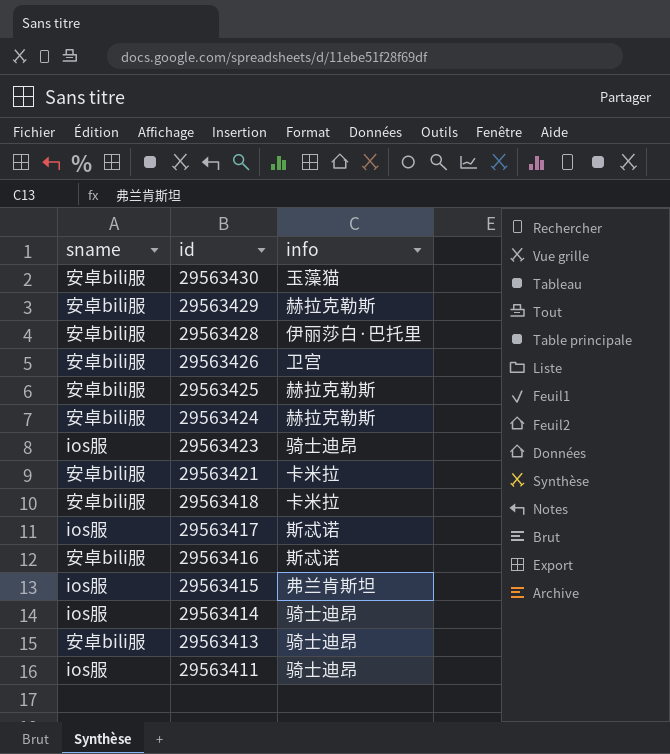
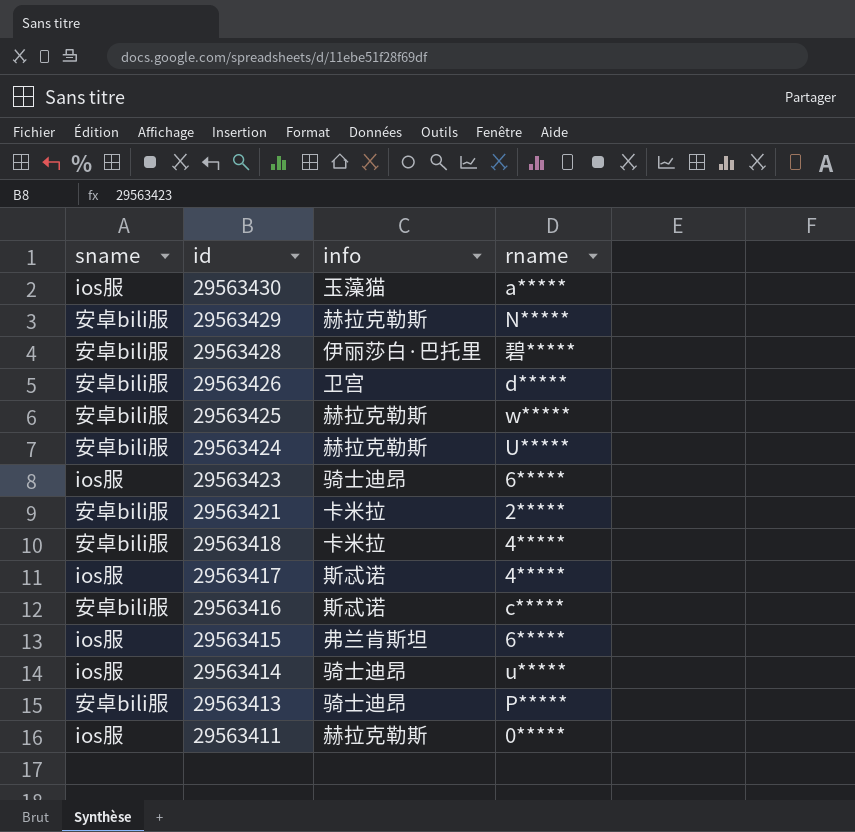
column rname | position: none -> 4
29563430 | sname: 安卓bili服 -> ios服
29563411 | info: 骑士迪昂 -> 赫拉克勒斯

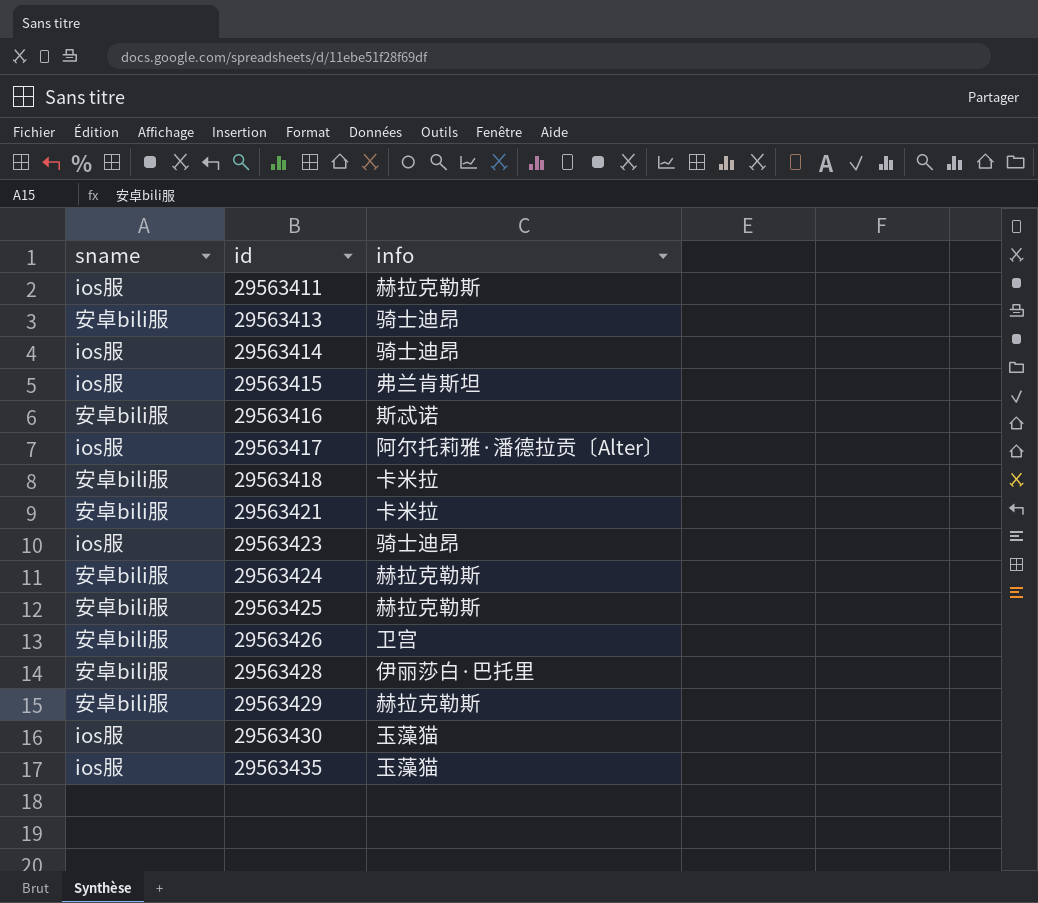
row order: id descending -> id ascending
column rname | position: 4 -> none
29563417 | info: 斯忒诺 -> 阿尔托莉雅·潘德拉贡〔Alter〕
row 29563435: none -> ios服 | 玉藻猫

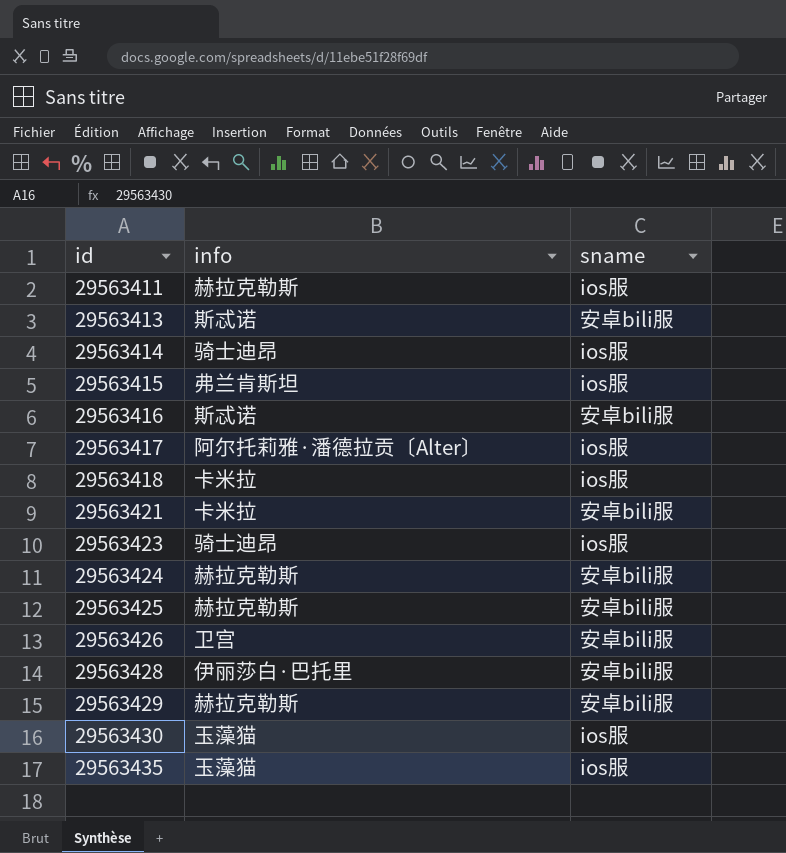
column sname | position: 1 -> 3
29563413 | info: 骑士迪昂 -> 斯忒诺
29563418 | sname: 安卓bili服 -> ios服

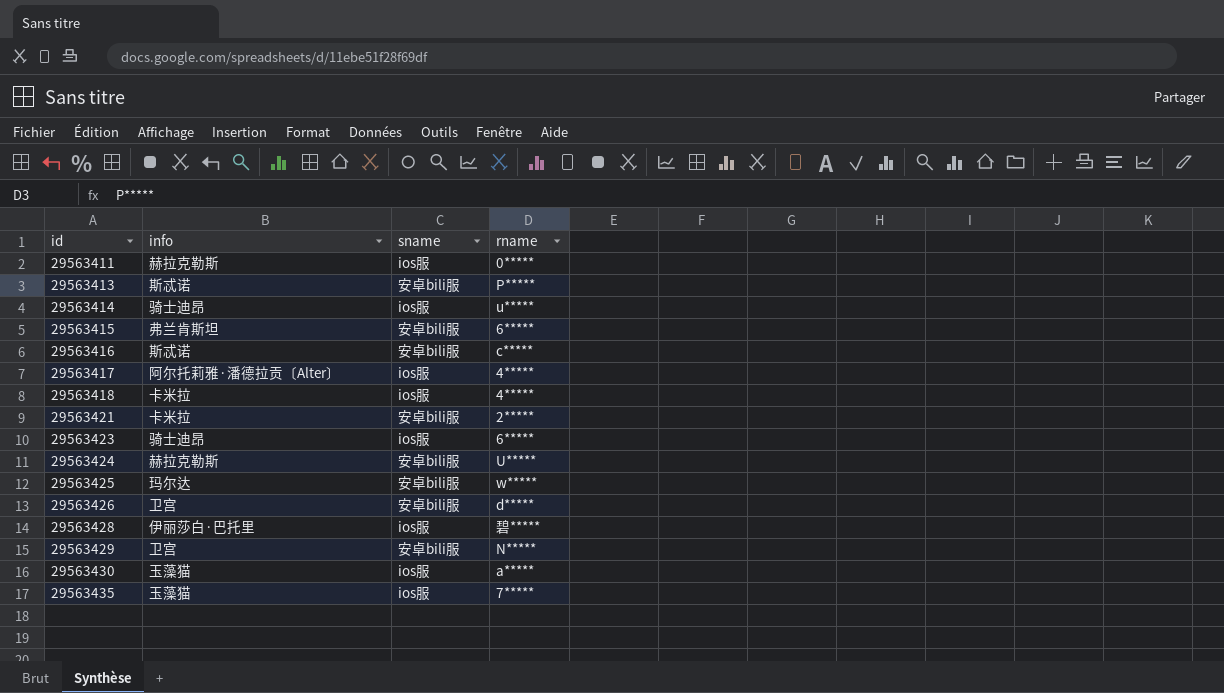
column rname | position: none -> 4
29563415 | sname: ios服 -> 安卓bili服
29563425 | info: 赫拉克勒斯 -> 玛尔达
29563428 | sname: 安卓bili服 -> ios服
29563429 | info: 赫拉克勒斯 -> 卫宫

